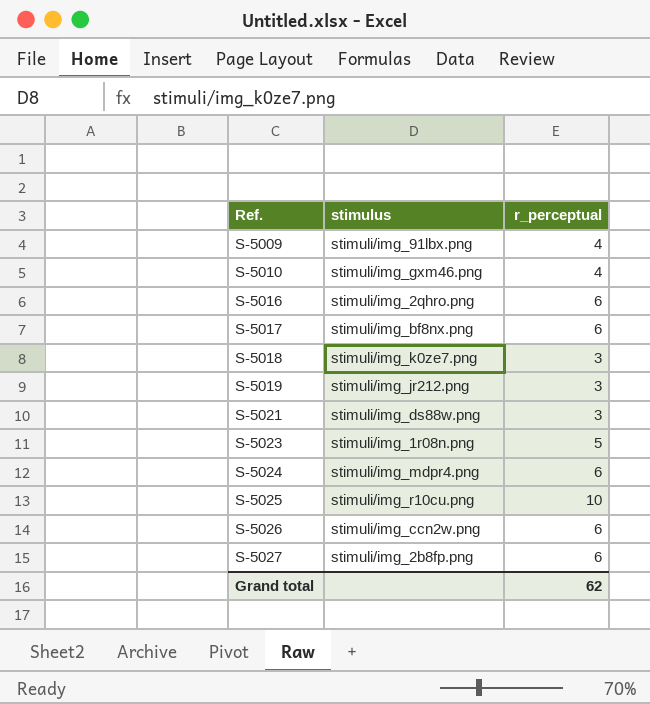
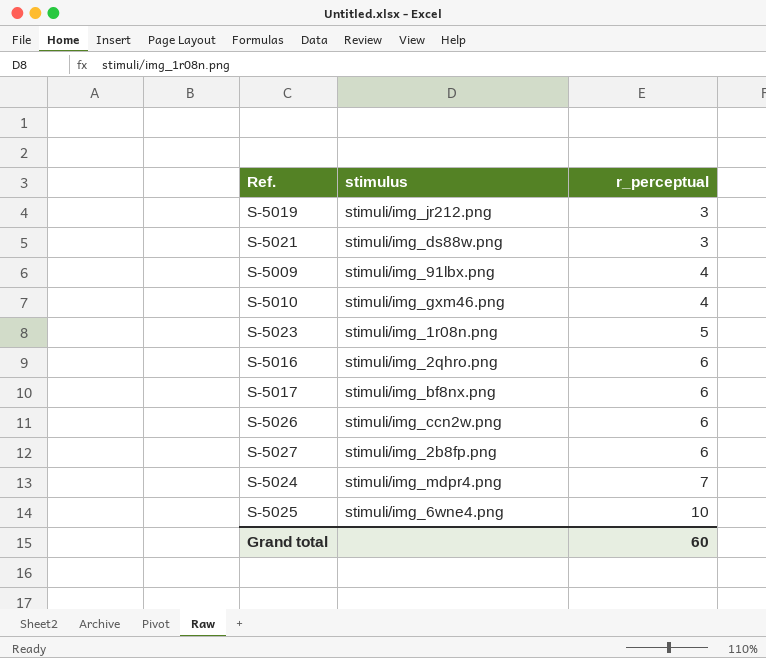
row order: Ref. ascending -> r_perceptual ascending
row S-5018: stimuli/img_k0ze7.png | 3 -> none
S-5024 | r_perceptual: 6 -> 7
S-5025 | stimulus: stimuli/img_r10cu.png -> stimuli/img_6wne4.png
Grand total | r_perceptual: 62 -> 60

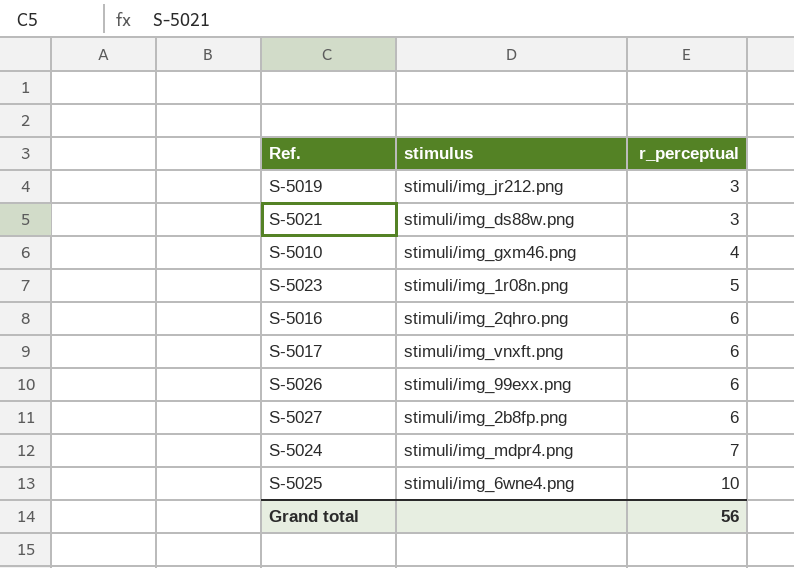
row S-5009: stimuli/img_91lbx.png | 4 -> none
S-5017 | stimulus: stimuli/img_bf8nx.png -> stimuli/img_vnxft.png
S-5026 | stimulus: stimuli/img_ccn2w.png -> stimuli/img_99exx.png
Grand total | r_perceptual: 60 -> 56

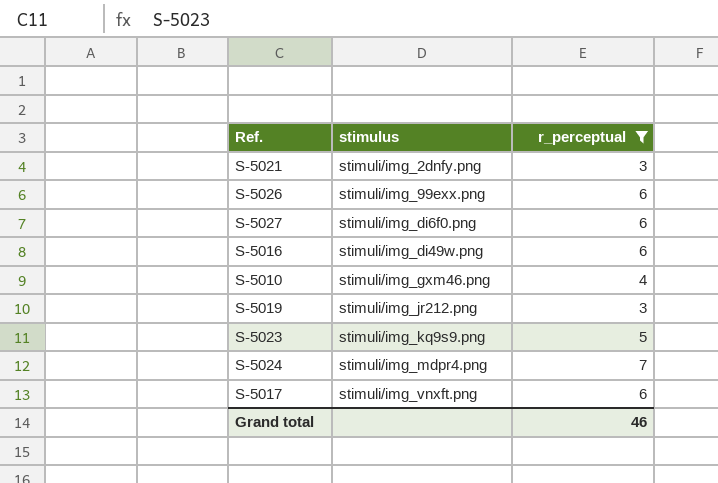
filter: none -> r_perceptual != 10
row order: r_perceptual ascending -> stimulus ascending
S-5021 | stimulus: stimuli/img_ds88w.png -> stimuli/img_2dnfy.png
S-5027 | stimulus: stimuli/img_2b8fp.png -> stimuli/img_di6f0.png
S-5016 | stimulus: stimuli/img_2qhro.png -> stimuli/img_di49w.png
S-5023 | stimulus: stimuli/img_1r08n.png -> stimuli/img_kq9s9.png
Grand total | r_perceptual: 56 -> 46

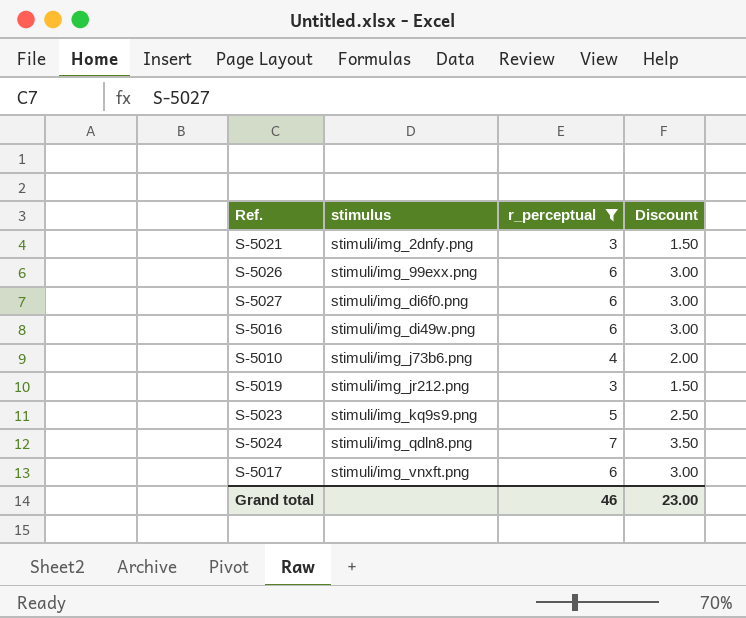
column Discount | formula: none -> [r_perceptual] * 0.5
S-5010 | stimulus: stimuli/img_gxm46.png -> stimuli/img_j73b6.png
S-5024 | stimulus: stimuli/img_mdpr4.png -> stimuli/img_qdln8.png

